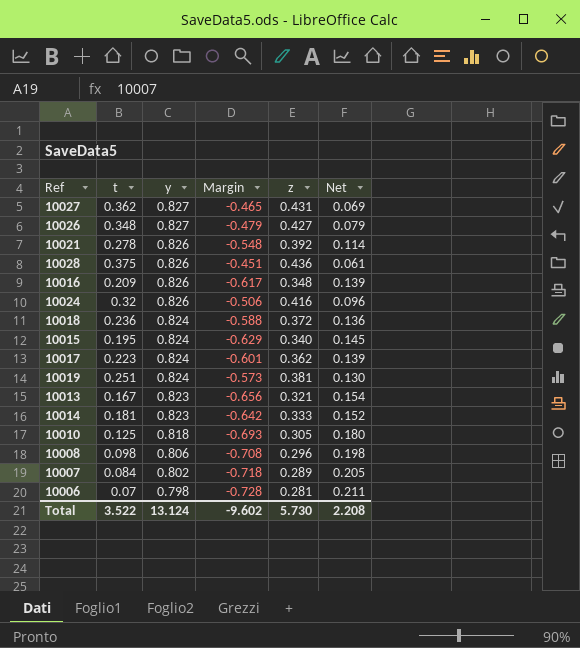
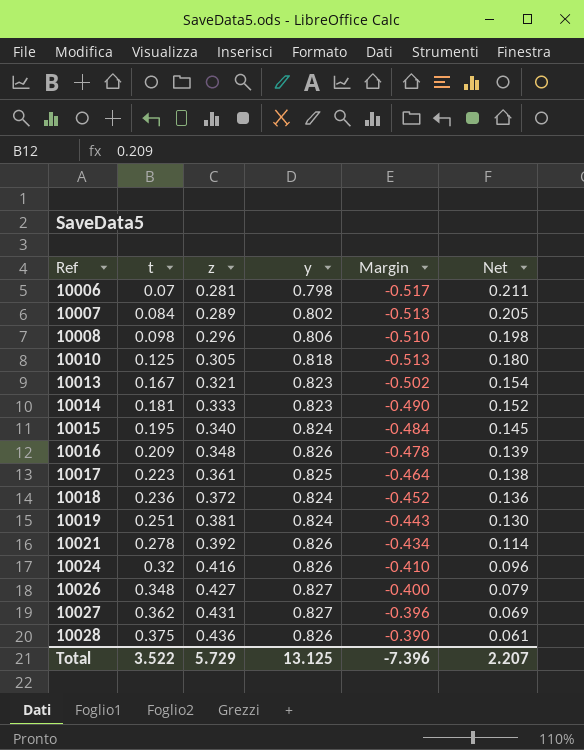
row order: y descending -> Ref ascending
column z | position: 5 -> 3
column Margin | formula: [t] - [y] -> [z] - [y]
10017 | z: 0.362 -> 0.361
10017 | y: 0.824 -> 0.825
10017 | Net: 0.139 -> 0.138
Total | z: 5.730 -> 5.729
Total | y: 13.124 -> 13.125
Total | Margin: -9.602 -> -7.396
Total | Net: 2.208 -> 2.207

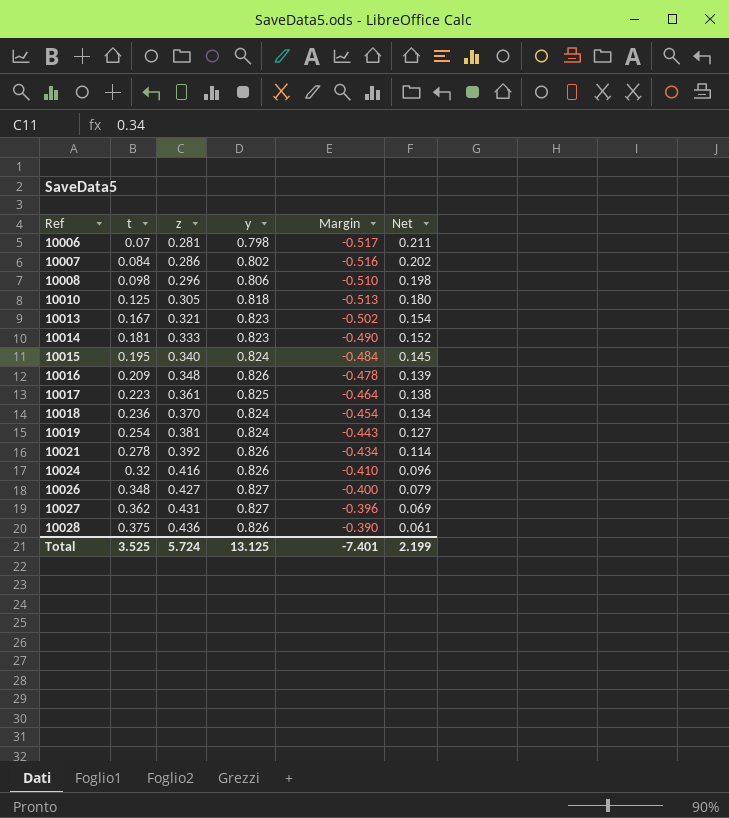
10007 | z: 0.289 -> 0.286
10007 | Margin: -0.513 -> -0.516
10007 | Net: 0.205 -> 0.202
10018 | z: 0.372 -> 0.370
10018 | Margin: -0.452 -> -0.454
10018 | Net: 0.136 -> 0.134
10019 | t: 0.251 -> 0.254
10019 | Net: 0.130 -> 0.127
Total | t: 3.522 -> 3.525
Total | z: 5.729 -> 5.724
Total | Margin: -7.396 -> -7.401
Total | Net: 2.207 -> 2.199

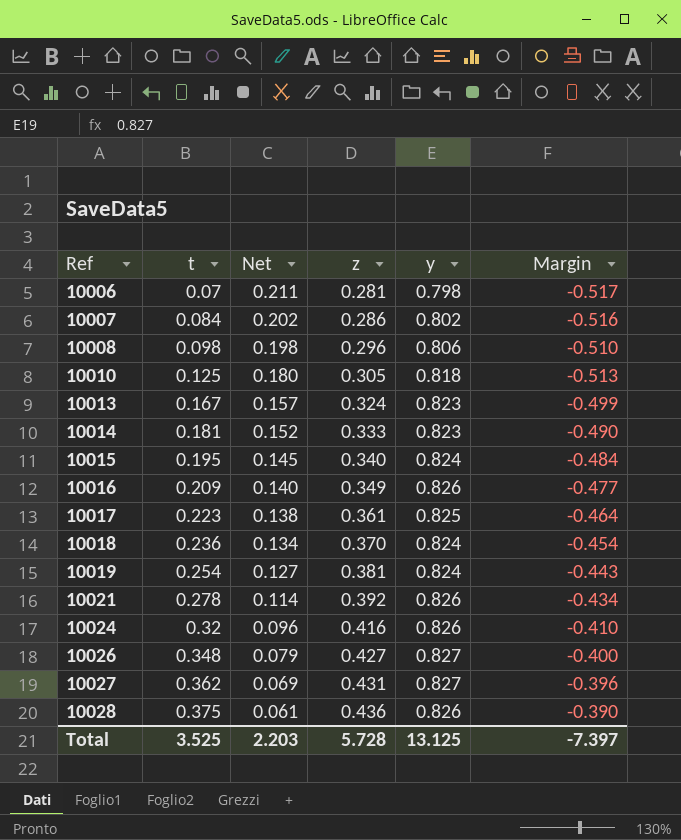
column Net | position: 6 -> 3
10013 | Net: 0.154 -> 0.157
10013 | z: 0.321 -> 0.324
10013 | Margin: -0.502 -> -0.499
10016 | Net: 0.139 -> 0.140
10016 | z: 0.348 -> 0.349
10016 | Margin: -0.478 -> -0.477
Total | Net: 2.199 -> 2.203
Total | z: 5.724 -> 5.728
Total | Margin: -7.401 -> -7.397

